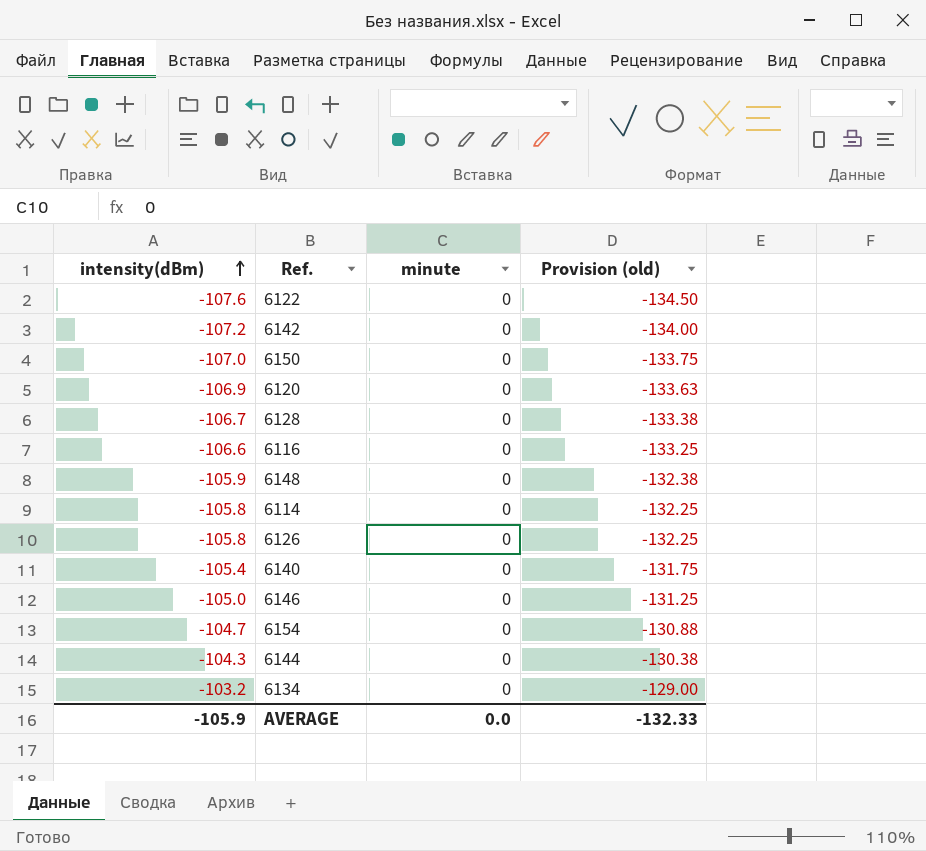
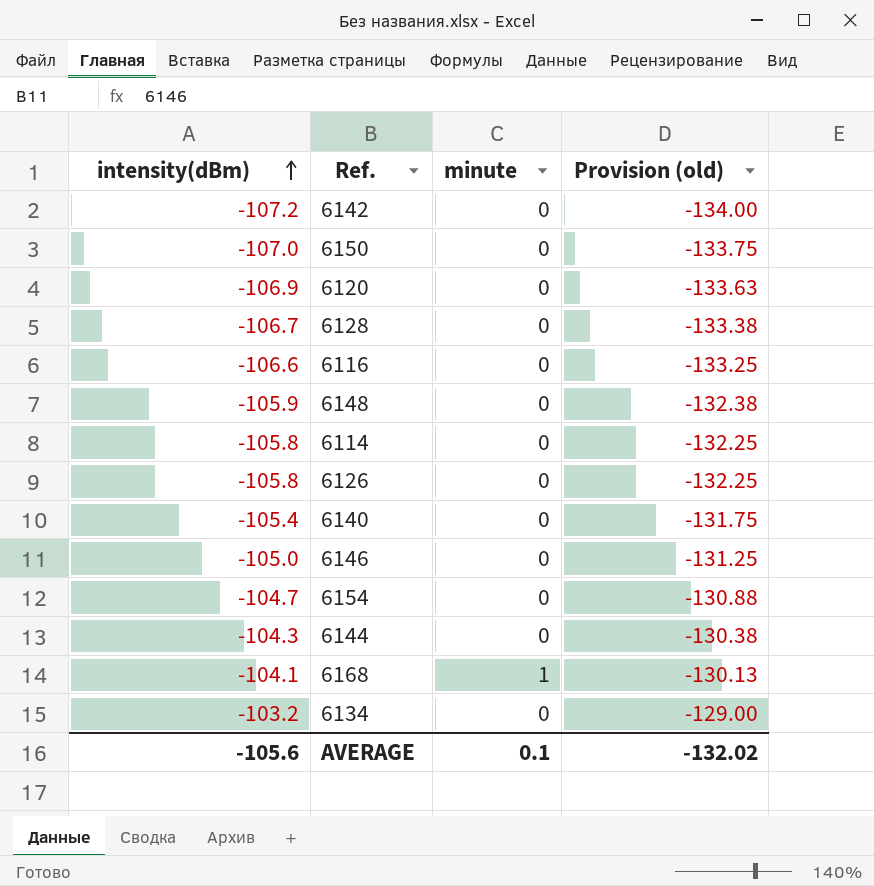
row 6122: -107.6 | 0 | -134.50 -> none
row 6168: none -> -104.1 | 1 | -130.13
AVERAGE | intensity(dBm): -105.9 -> -105.6
AVERAGE | minute: 0.0 -> 0.1
AVERAGE | Provision (old): -132.33 -> -132.02

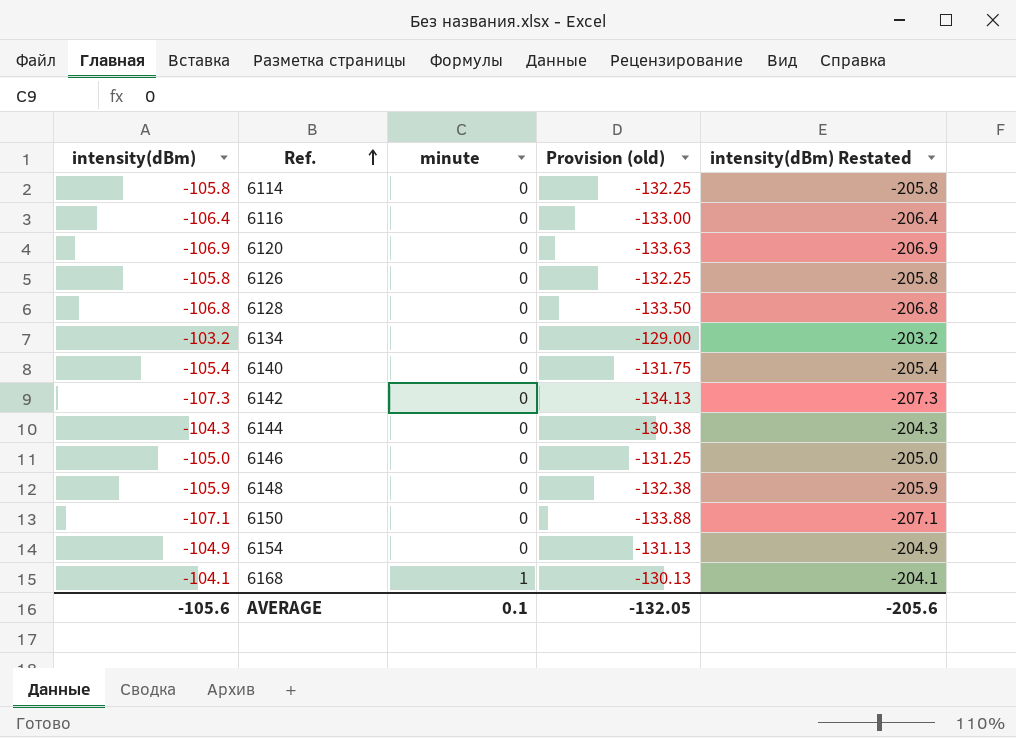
row order: intensity(dBm) ascending -> Ref. ascending
column intensity(dBm) Restated | formula: none -> [intensity(dBm)] - 100
6116 | intensity(dBm): -106.6 -> -106.4
6116 | Provision (old): -133.25 -> -133.00
6128 | intensity(dBm): -106.7 -> -106.8
6128 | Provision (old): -133.38 -> -133.50
6142 | intensity(dBm): -107.2 -> -107.3
6142 | Provision (old): -134.00 -> -134.13
6150 | intensity(dBm): -107.0 -> -107.1
6150 | Provision (old): -133.75 -> -133.88
6154 | intensity(dBm): -104.7 -> -104.9
6154 | Provision (old): -130.88 -> -131.13
AVERAGE | Provision (old): -132.02 -> -132.05

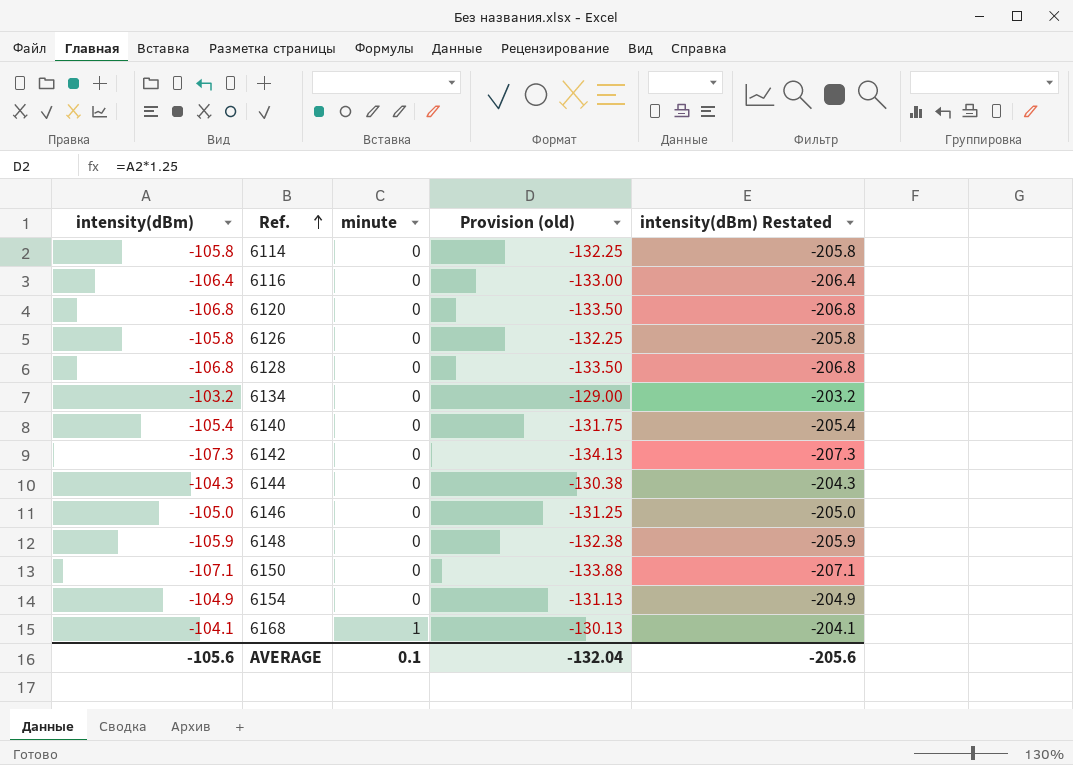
6120 | intensity(dBm): -106.9 -> -106.8
6120 | Provision (old): -133.63 -> -133.50
6120 | intensity(dBm) Restated: -206.9 -> -206.8
AVERAGE | Provision (old): -132.05 -> -132.04

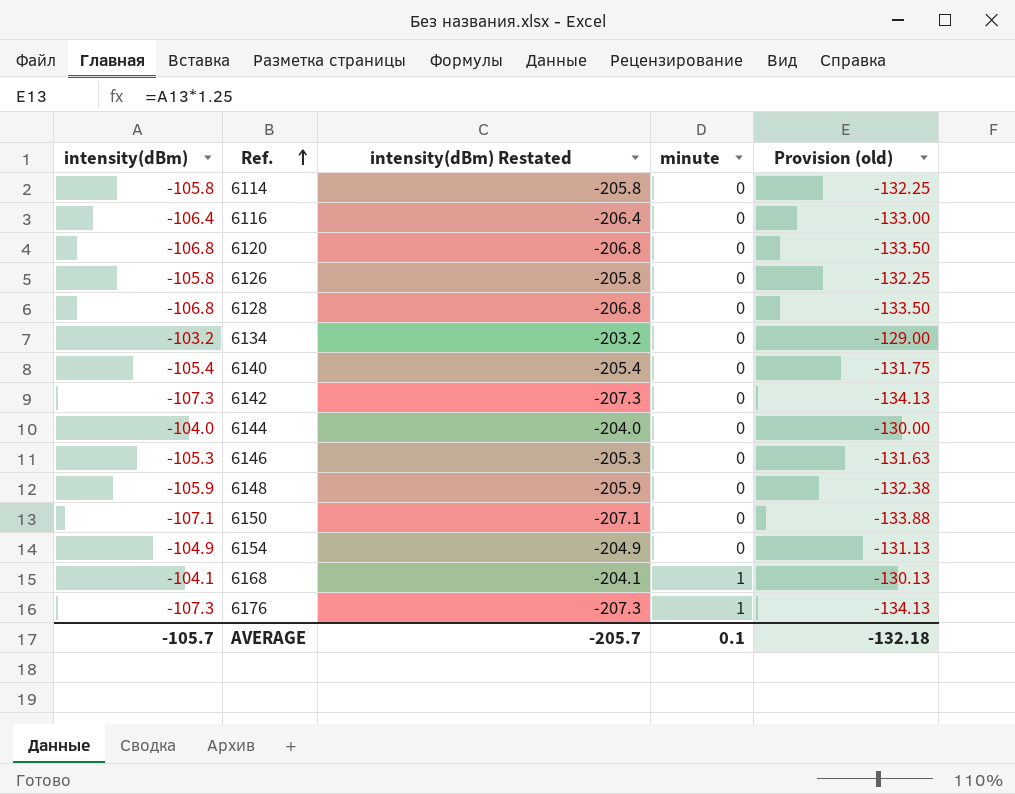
column intensity(dBm) Restated | position: 5 -> 3
6144 | intensity(dBm): -104.3 -> -104.0
6144 | intensity(dBm) Restated: -204.3 -> -204.0
6144 | Provision (old): -130.38 -> -130.00
6146 | intensity(dBm): -105.0 -> -105.3
6146 | intensity(dBm) Restated: -205.0 -> -205.3
6146 | Provision (old): -131.25 -> -131.63
row 6176: none -> -107.3 | -207.3 | 1 | -134.13
AVERAGE | intensity(dBm): -105.6 -> -105.7
AVERAGE | intensity(dBm) Restated: -205.6 -> -205.7
AVERAGE | Provision (old): -132.04 -> -132.18

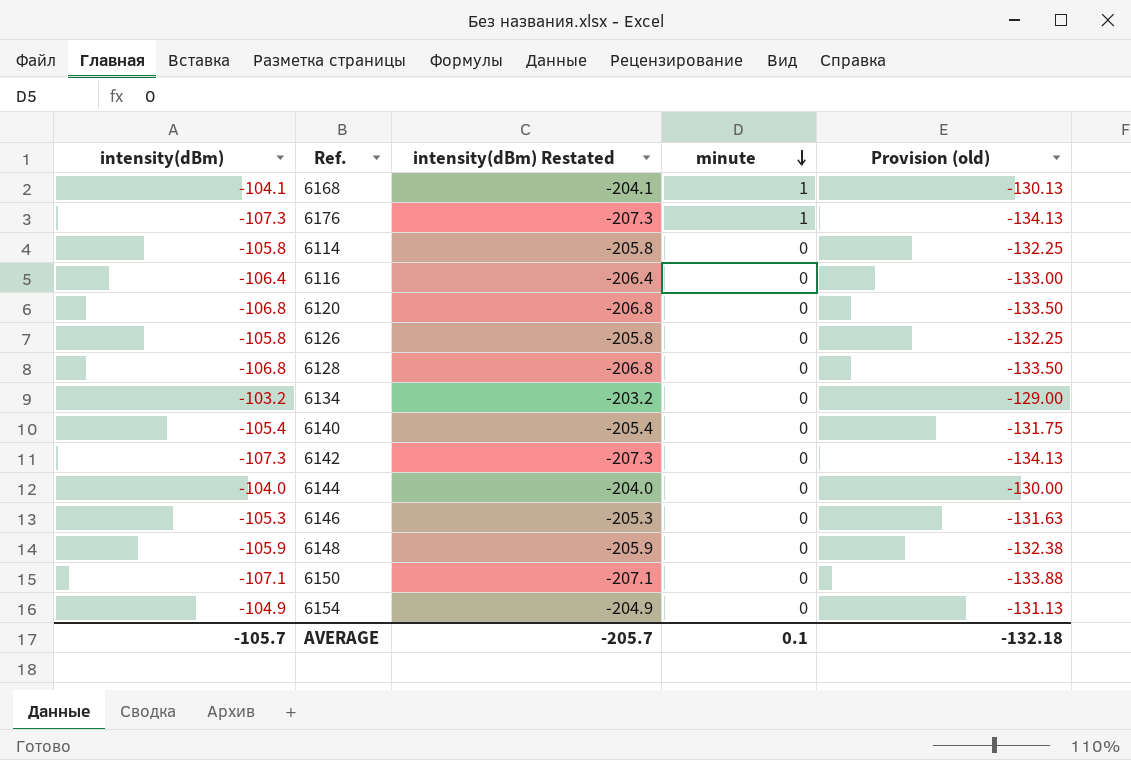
row order: Ref. ascending -> minute descending

